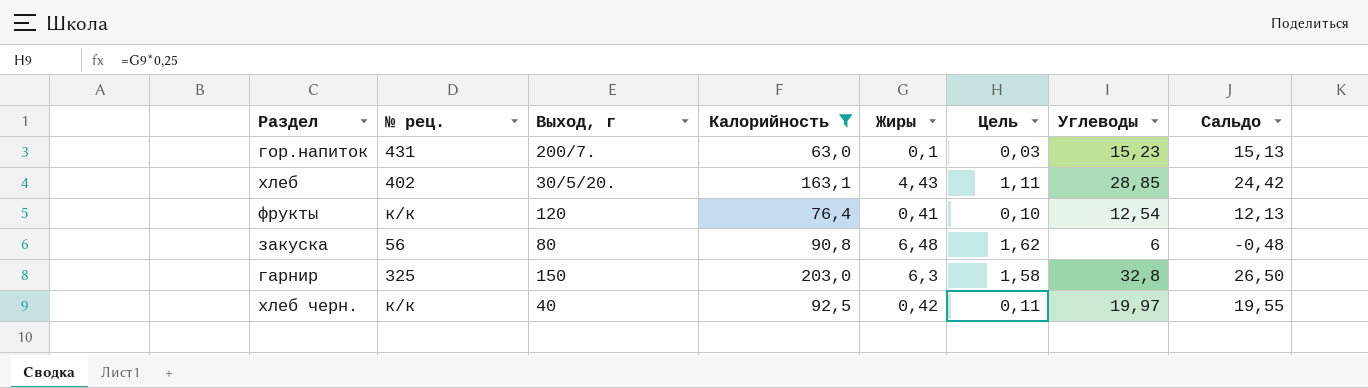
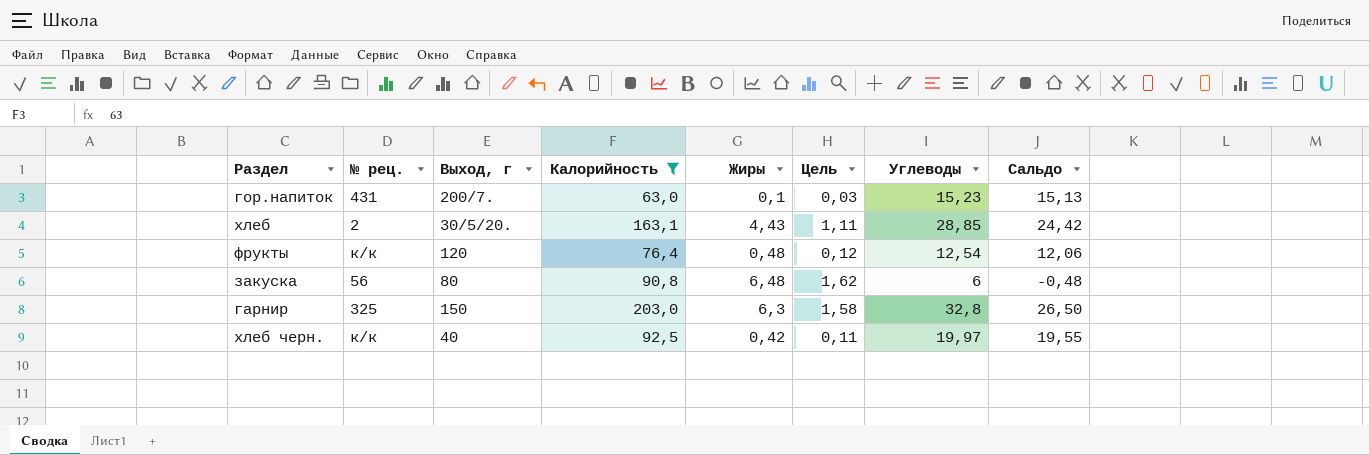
хлеб | № рец.: 402 -> 2
фрукты | Жиры: 0,41 -> 0,48
фрукты | Цель: 0,10 -> 0,12
фрукты | Сальдо: 12,13 -> 12,06

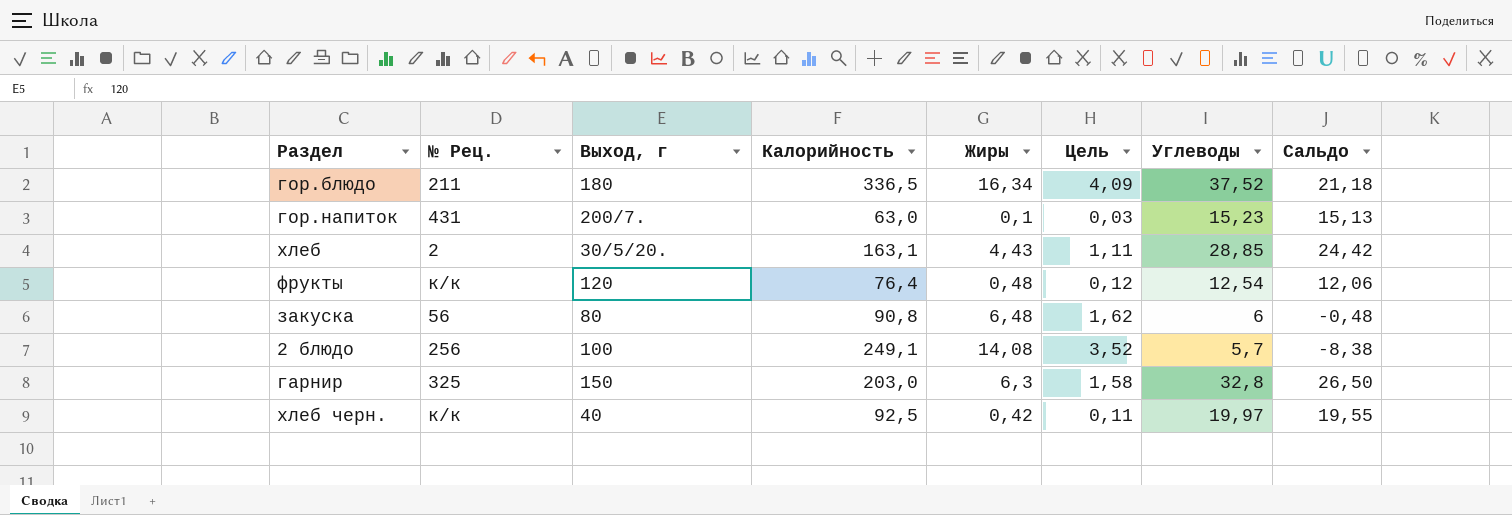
filter: Калорийность <= 203,0 -> none
column name: № рец. -> № Рец.

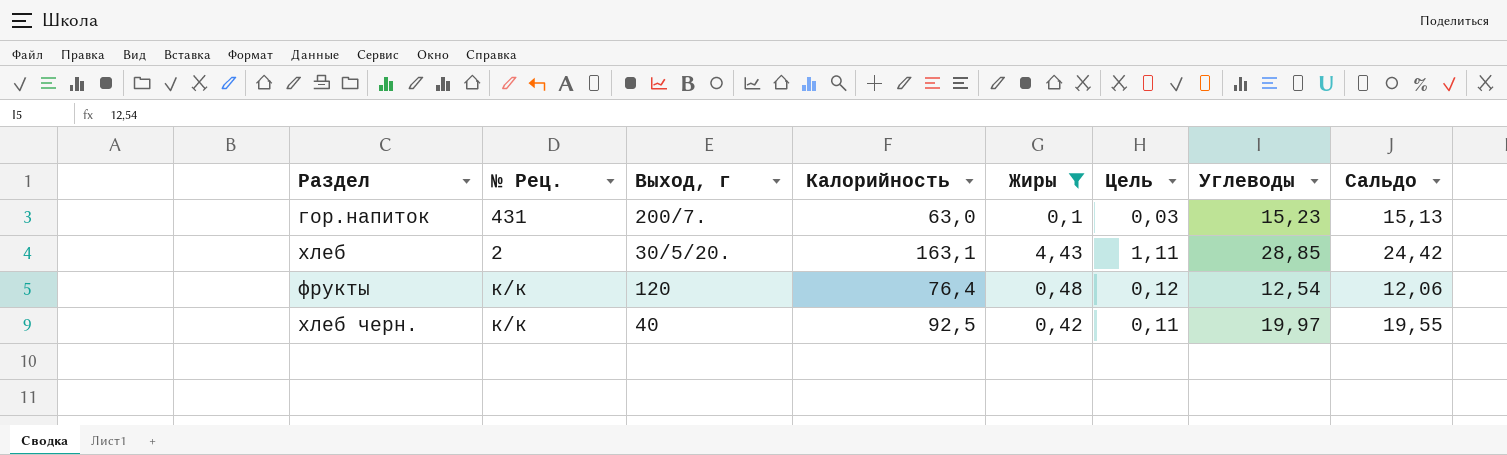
filter: none -> Жиры <= 4,43

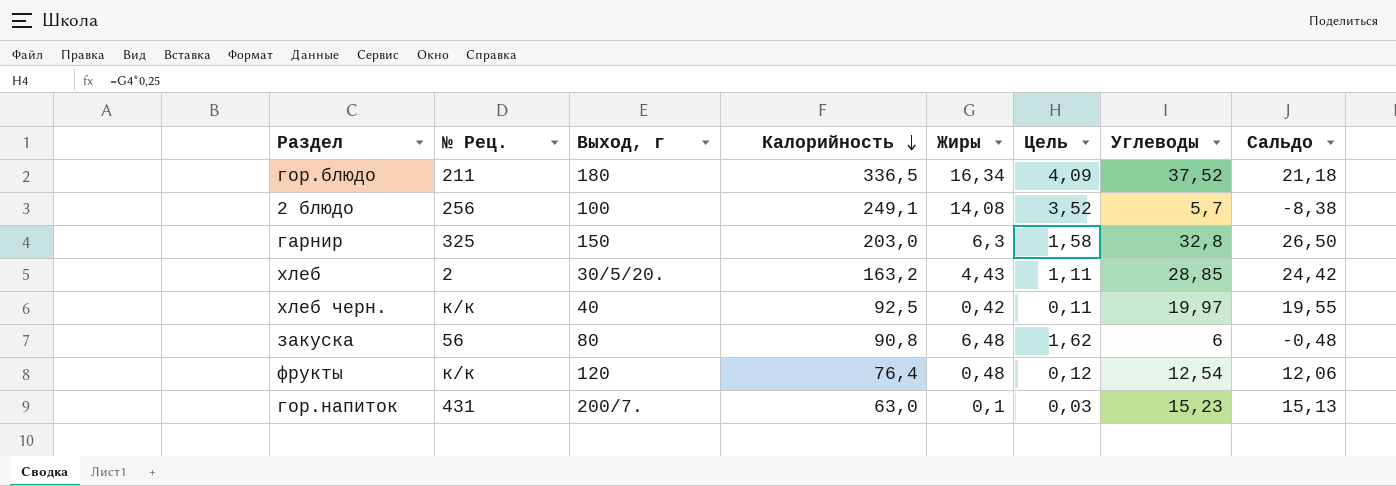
filter: Жиры <= 4,43 -> none
row order: none -> Калорийность descending
хлеб | Калорийность: 163,1 -> 163,2

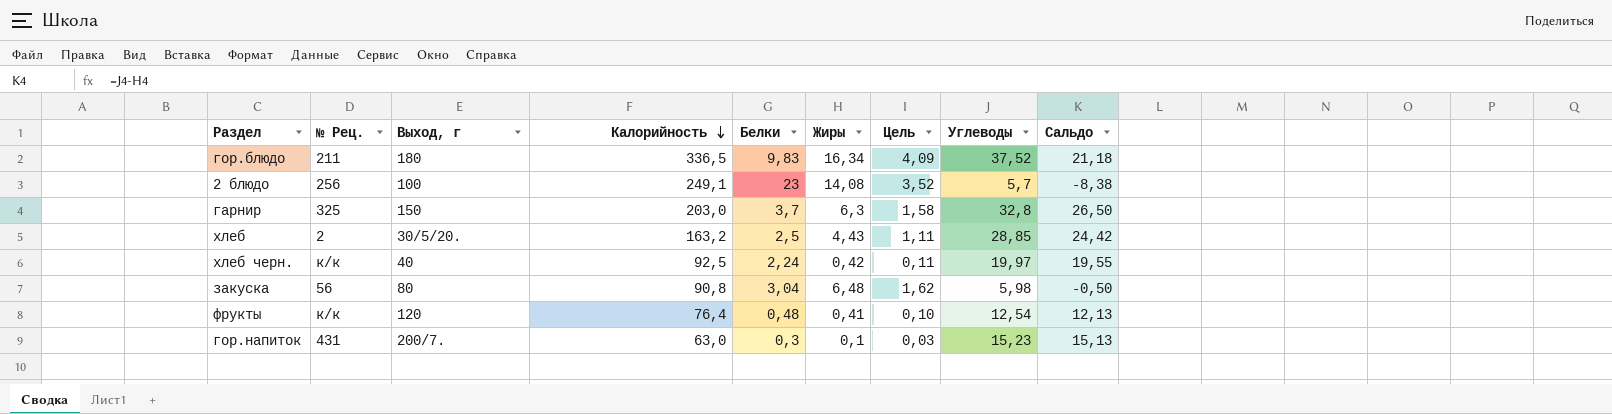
column Белки | position: none -> 5
закуска | Углеводы: 6 -> 5,98
закуска | Сальдо: -0,48 -> -0,50
фрукты | Жиры: 0,48 -> 0,41
фрукты | Цель: 0,12 -> 0,10
фрукты | Сальдо: 12,06 -> 12,13

